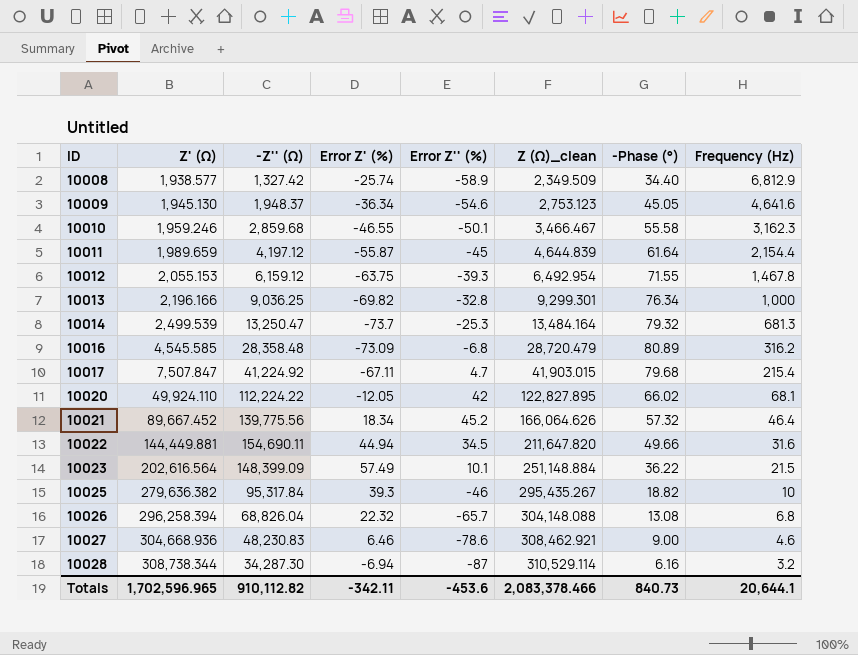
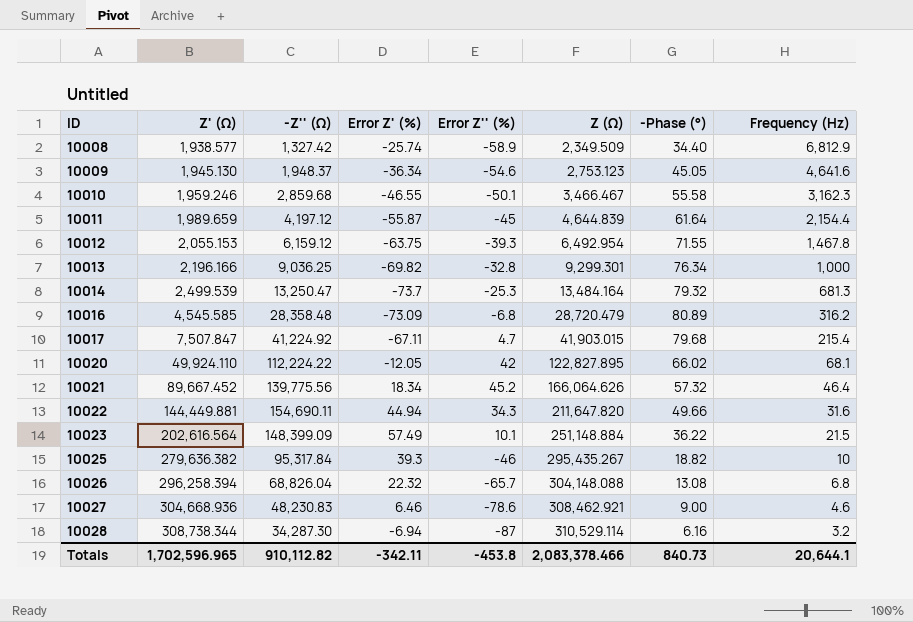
column name: Z (Ω)_clean -> Z (Ω)
10022 | Error Z'' (%): 34.5 -> 34.3
Totals | Error Z'' (%): -453.6 -> -453.8

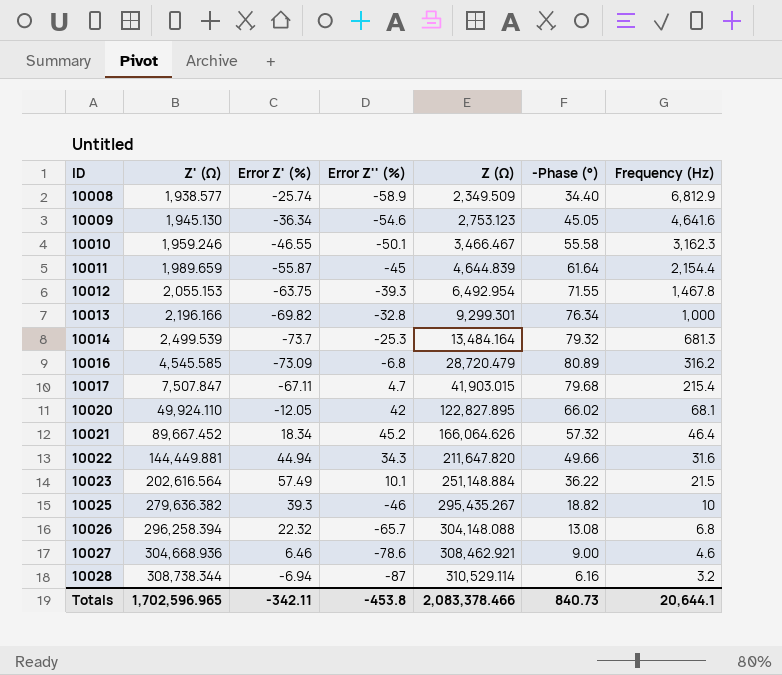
column -Z'' (Ω) | position: 3 -> none

